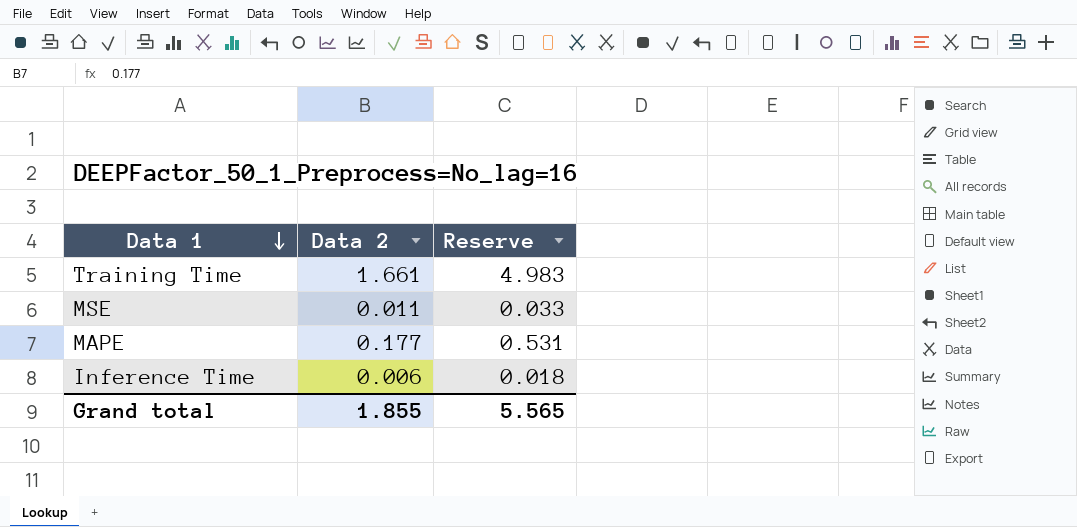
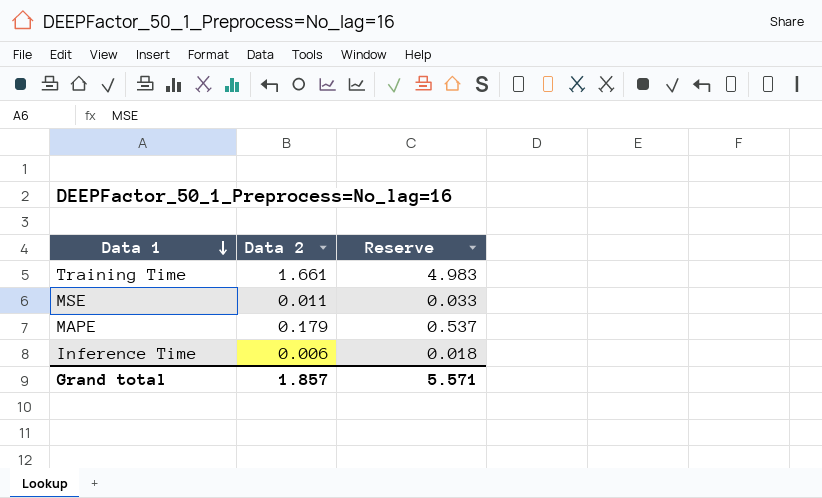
MAPE | Data 2: 0.177 -> 0.179
MAPE | Reserve: 0.531 -> 0.537
Grand total | Data 2: 1.855 -> 1.857
Grand total | Reserve: 5.565 -> 5.571

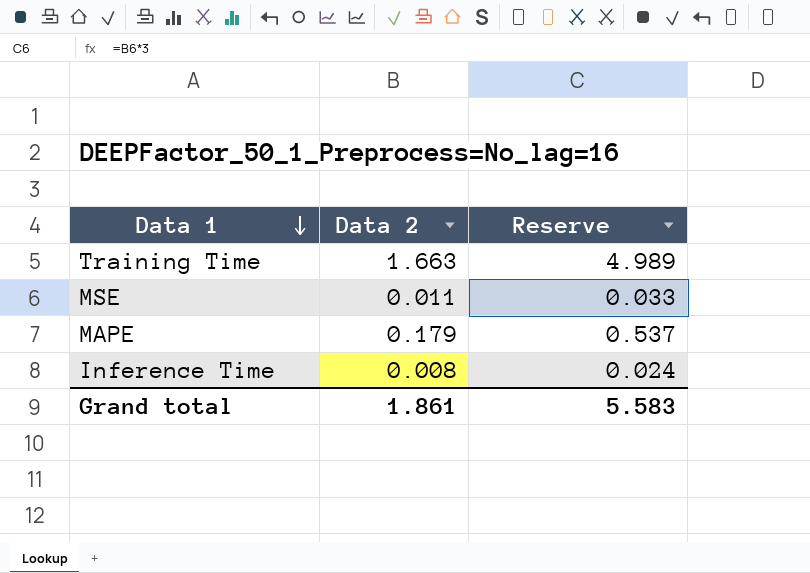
Training Time | Data 2: 1.661 -> 1.663
Training Time | Reserve: 4.983 -> 4.989
Inference Time | Data 2: 0.006 -> 0.008
Inference Time | Reserve: 0.018 -> 0.024
Grand total | Data 2: 1.857 -> 1.861
Grand total | Reserve: 5.571 -> 5.583

